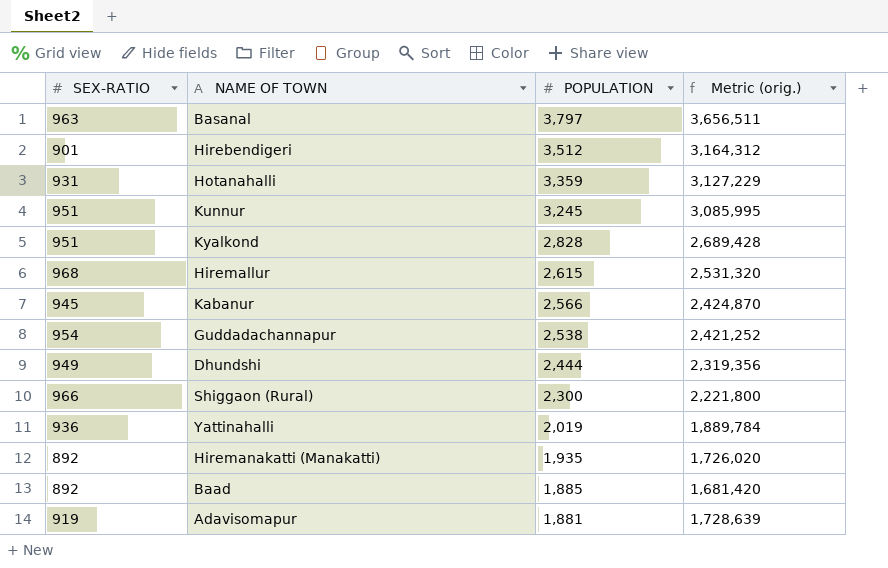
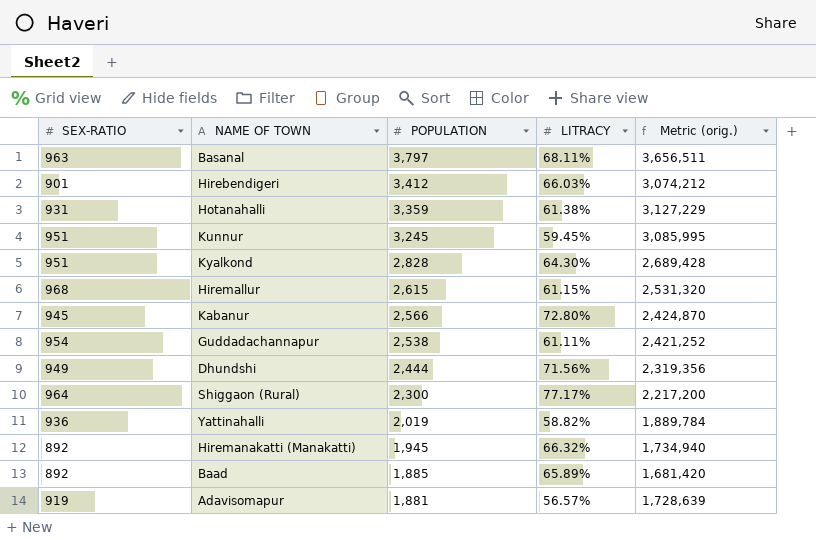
column LITRACY | position: none -> 4
Hirebendigeri | POPULATION: 3,512 -> 3,412
Hirebendigeri | Metric (orig.): 3,164,312 -> 3,074,212
Shiggaon (Rural) | SEX-RATIO: 966 -> 964
Shiggaon (Rural) | Metric (orig.): 2,221,800 -> 2,217,200
Hiremanakatti (Manakatti) | POPULATION: 1,935 -> 1,945
Hiremanakatti (Manakatti) | Metric (orig.): 1,726,020 -> 1,734,940

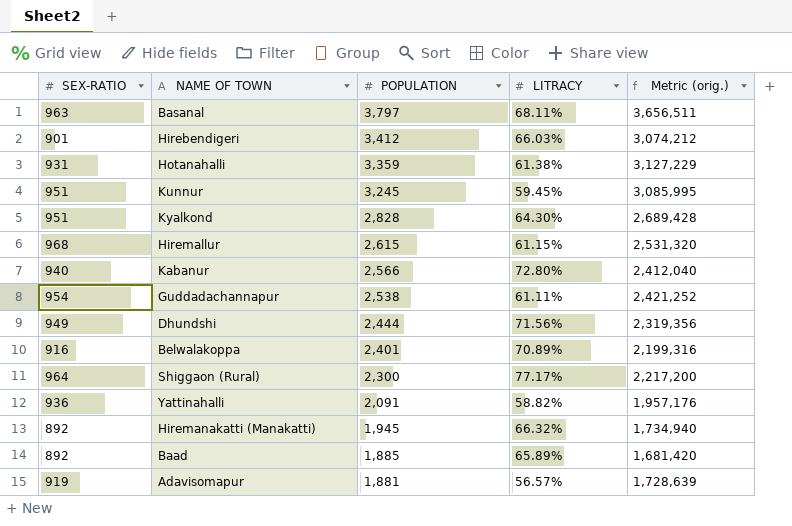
Kabanur | SEX-RATIO: 945 -> 940
Kabanur | Metric (orig.): 2,424,870 -> 2,412,040
row Belwalakoppa: none -> 916 | 2,401 | 70.89% | 2,199,316
Yattinahalli | POPULATION: 2,019 -> 2,091
Yattinahalli | Metric (orig.): 1,889,784 -> 1,957,176

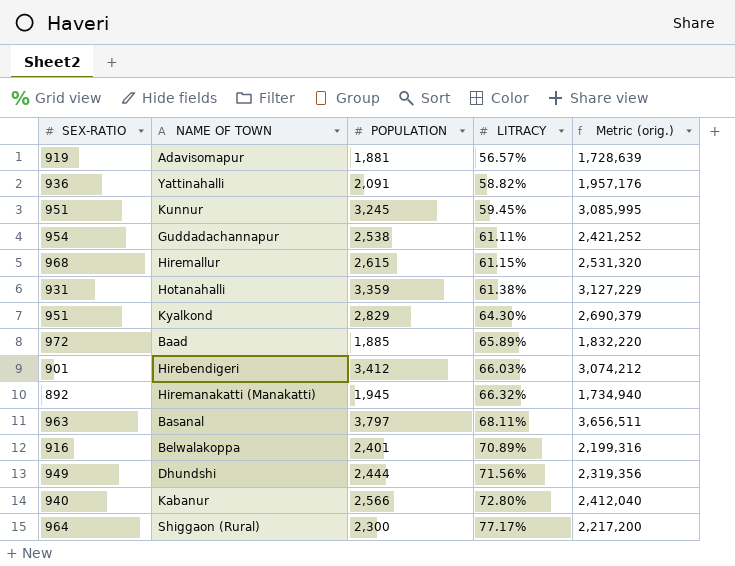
row order: POPULATION descending -> LITRACY ascending
Kyalkond | POPULATION: 2,828 -> 2,829
Kyalkond | Metric (orig.): 2,689,428 -> 2,690,379
Baad | SEX-RATIO: 892 -> 972
Baad | Metric (orig.): 1,681,420 -> 1,832,220

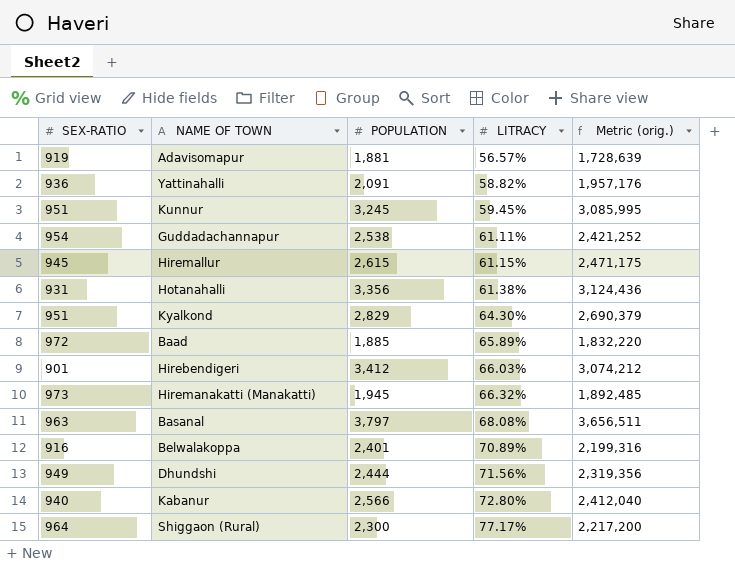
Hiremallur | SEX-RATIO: 968 -> 945
Hiremallur | Metric (orig.): 2,531,320 -> 2,471,175
Hotanahalli | POPULATION: 3,359 -> 3,356
Hotanahalli | Metric (orig.): 3,127,229 -> 3,124,436
Hiremanakatti (Manakatti) | SEX-RATIO: 892 -> 973
Hiremanakatti (Manakatti) | Metric (orig.): 1,734,940 -> 1,892,485
Basanal | LITRACY: 68.11% -> 68.08%

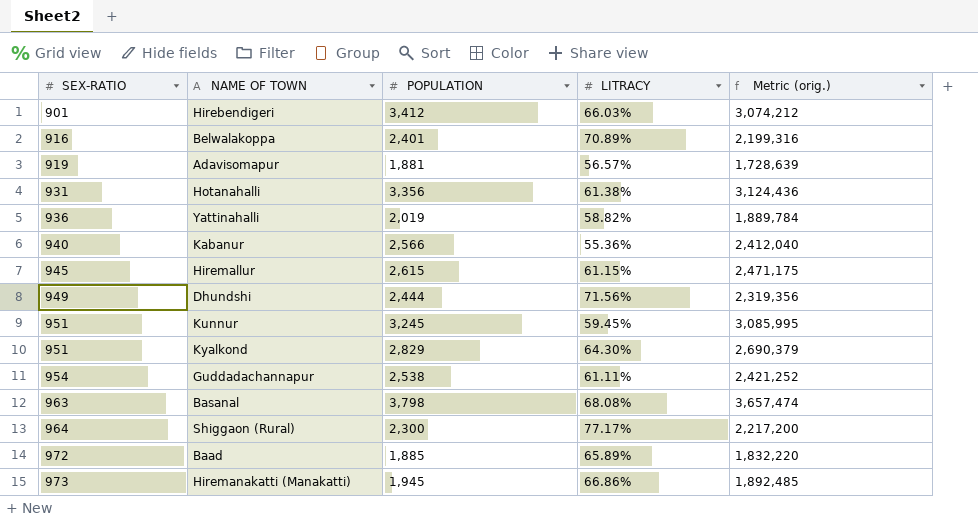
row order: LITRACY ascending -> SEX-RATIO ascending
Yattinahalli | POPULATION: 2,091 -> 2,019
Yattinahalli | Metric (orig.): 1,957,176 -> 1,889,784
Kabanur | LITRACY: 72.80% -> 55.36%
Basanal | POPULATION: 3,797 -> 3,798
Basanal | Metric (orig.): 3,656,511 -> 3,657,474
Hiremanakatti (Manakatti) | LITRACY: 66.32% -> 66.86%

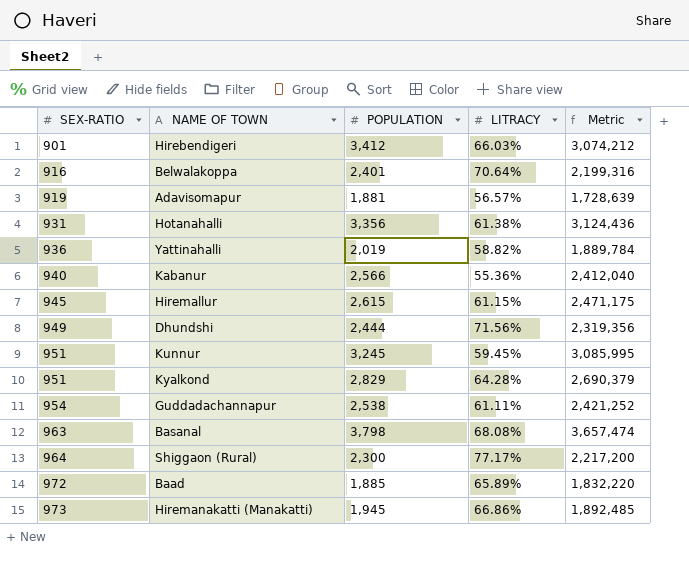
column name: Metric (orig.) -> Metric
Belwalakoppa | LITRACY: 70.89% -> 70.64%
Kyalkond | LITRACY: 64.30% -> 64.28%

